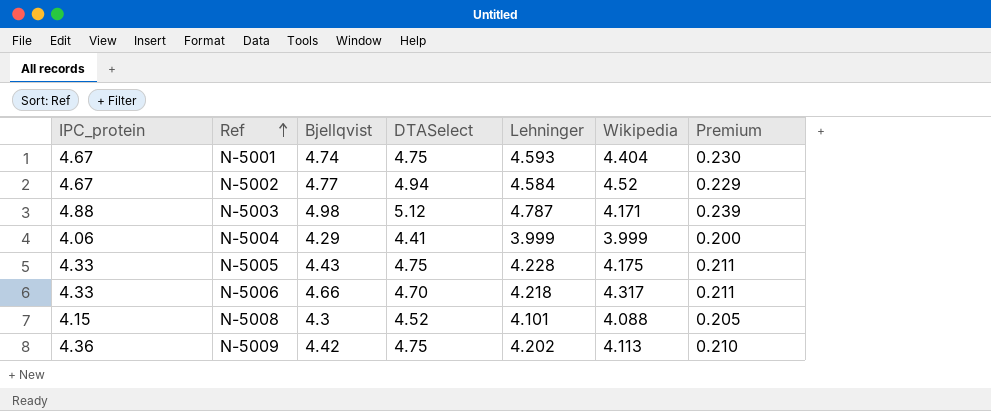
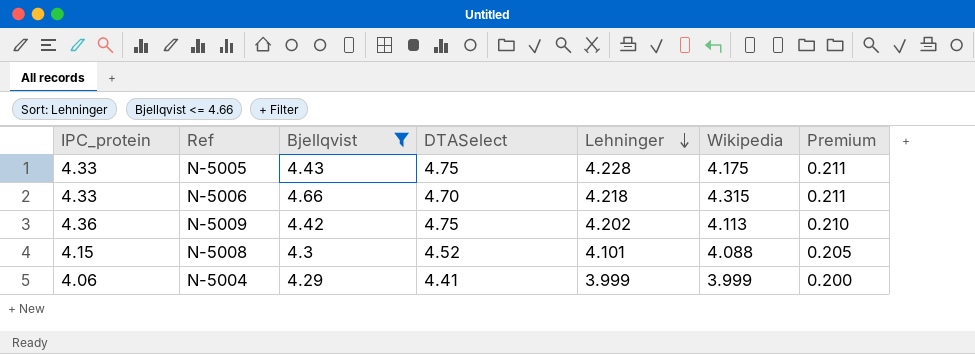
filter: none -> Bjellqvist <= 4.66
row order: Ref ascending -> Lehninger descending
N-5006 | Wikipedia: 4.317 -> 4.315

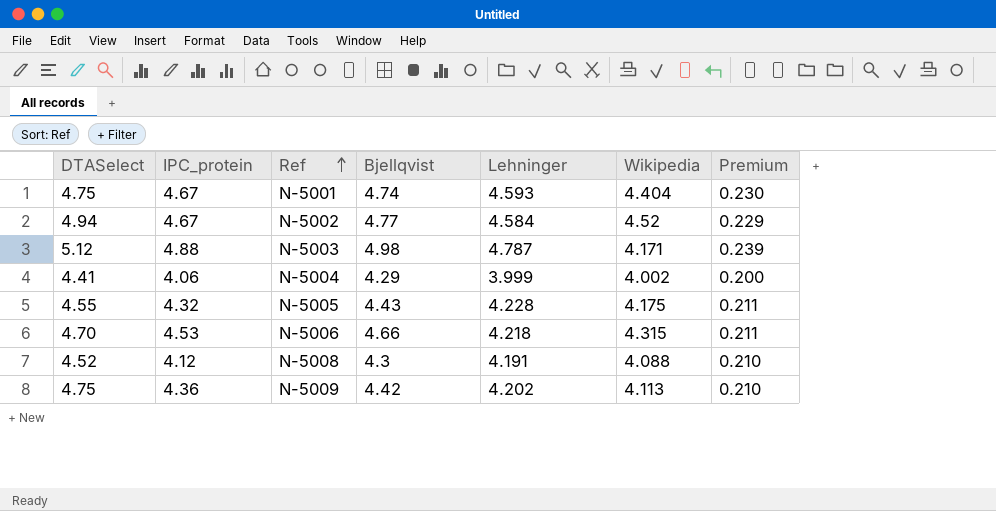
filter: Bjellqvist <= 4.66 -> none
row order: Lehninger descending -> Ref ascending
column DTASelect | position: 4 -> 1
N-5004 | Wikipedia: 3.999 -> 4.002
N-5005 | DTASelect: 4.75 -> 4.55
N-5005 | IPC_protein: 4.33 -> 4.32
N-5006 | IPC_protein: 4.33 -> 4.53
N-5008 | IPC_protein: 4.15 -> 4.12
N-5008 | Lehninger: 4.101 -> 4.191
N-5008 | Premium: 0.205 -> 0.210

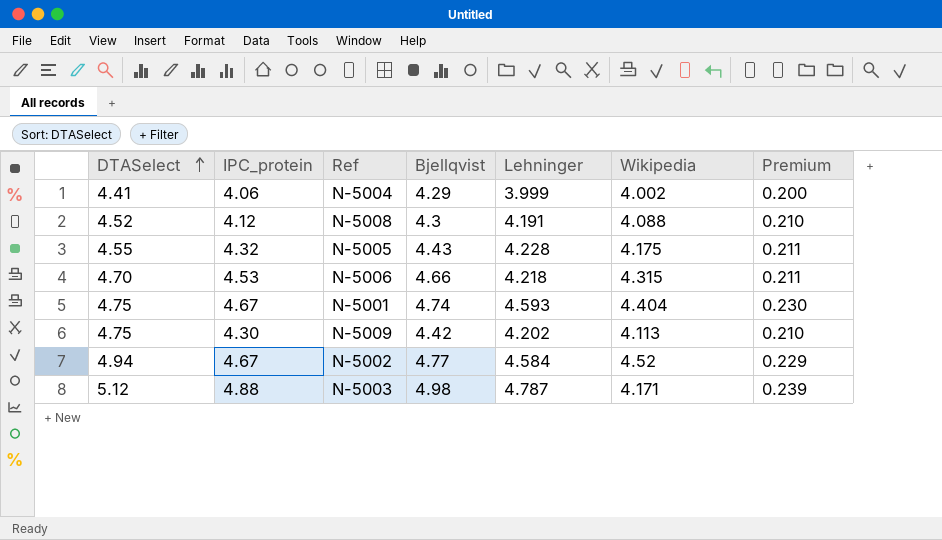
row order: Ref ascending -> DTASelect ascending
N-5009 | IPC_protein: 4.36 -> 4.30

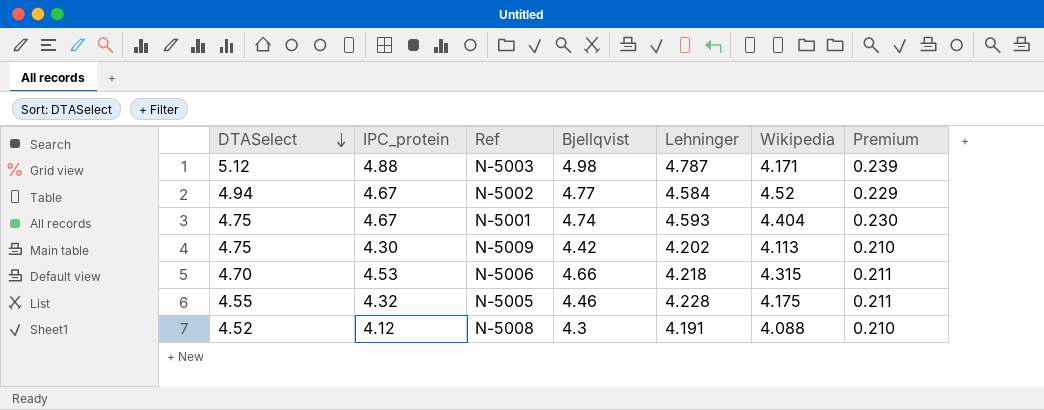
row order: DTASelect ascending -> DTASelect descending
row N-5004: 4.41 | 4.06 | 4.29 | 3.999 | 4.002 | 0.200 -> none
N-5005 | Bjellqvist: 4.43 -> 4.46

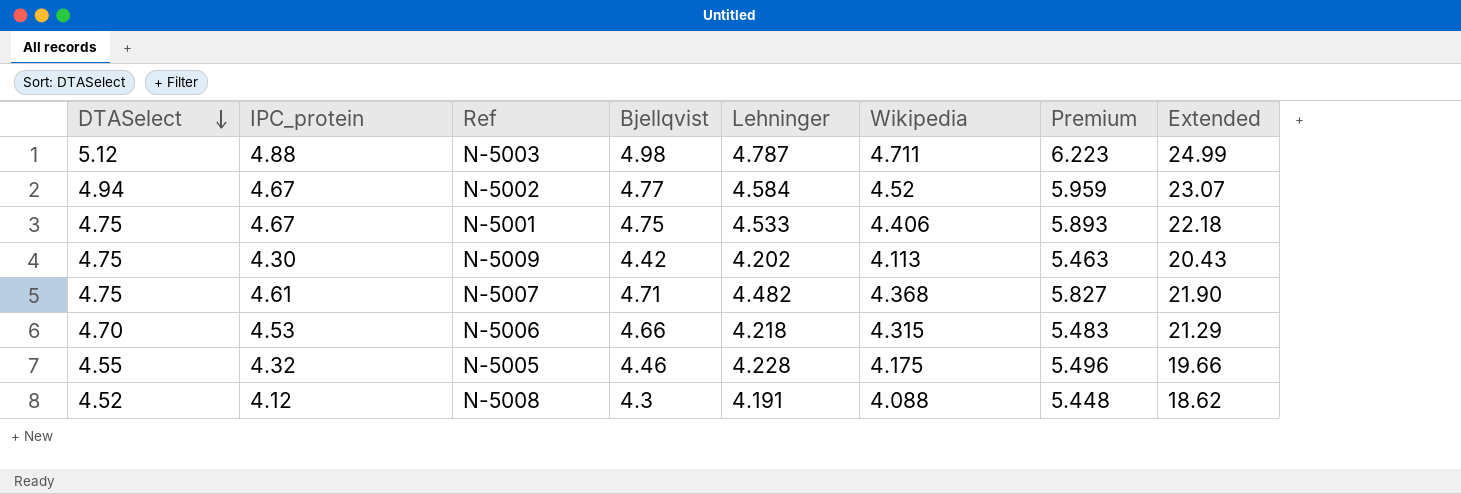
column Premium | formula: [Lehninger] * 0.05 -> [Lehninger] * 1.3
column Extended | formula: none -> [DTASelect] * [IPC_protein]
N-5003 | Wikipedia: 4.171 -> 4.711
N-5001 | Bjellqvist: 4.74 -> 4.75
N-5001 | Lehninger: 4.593 -> 4.533
N-5001 | Wikipedia: 4.404 -> 4.406
row N-5007: none -> 4.75 | 4.61 | 4.71 | 4.482 | 4.368 | 5.827 | 21.90

